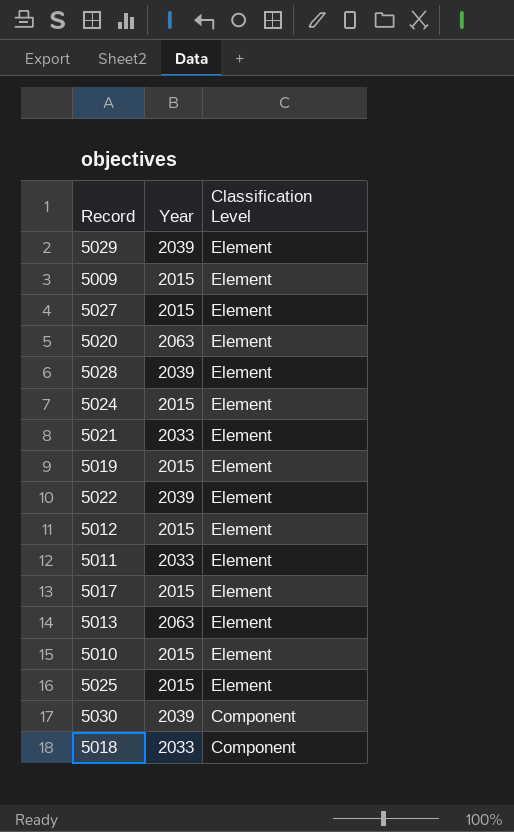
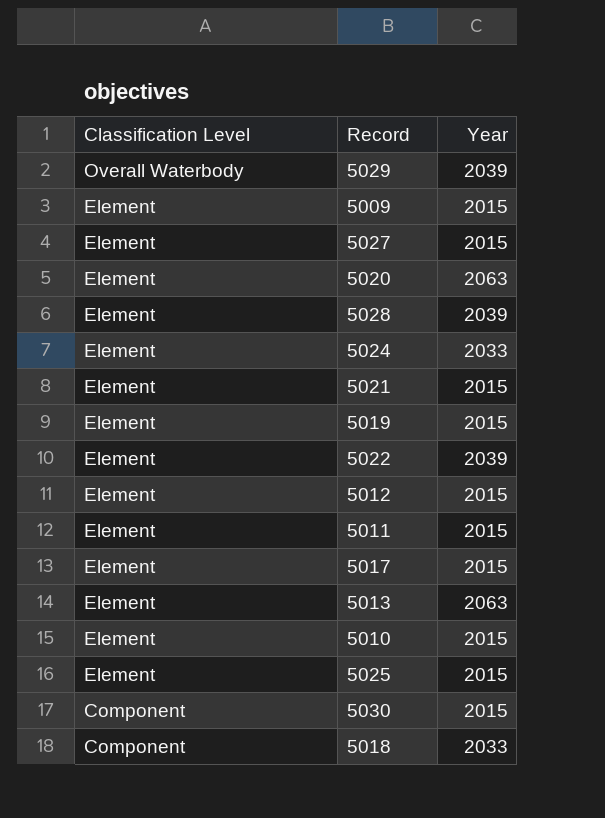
column Classification Level | position: 3 -> 1
5029 | Classification Level: Element -> Overall Waterbody
5024 | Year: 2015 -> 2033
5021 | Year: 2033 -> 2015
5011 | Year: 2033 -> 2015
5030 | Year: 2039 -> 2015

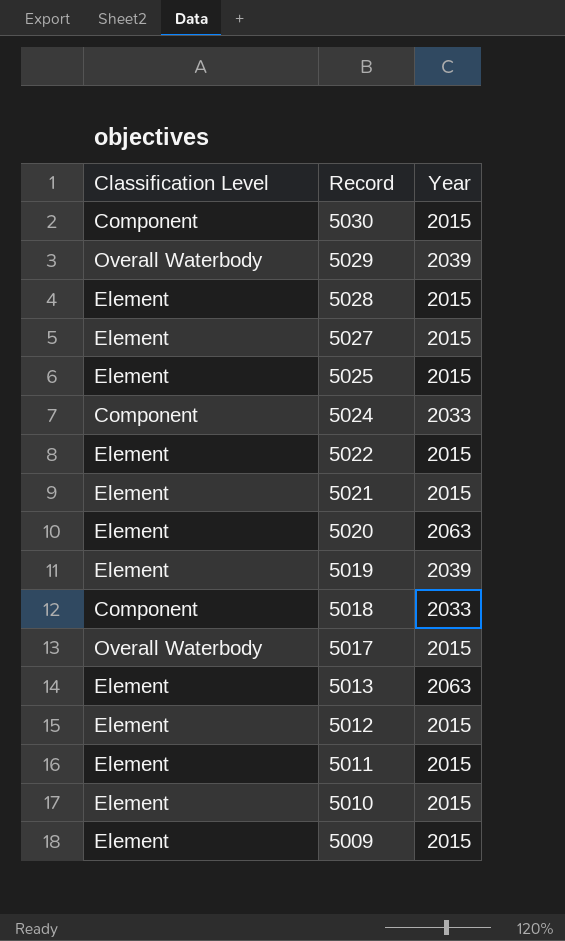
row order: Classification Level descending -> Record descending
5028 | Year: 2039 -> 2015
5024 | Classification Level: Element -> Component
5022 | Year: 2039 -> 2015
5019 | Year: 2015 -> 2039
5017 | Classification Level: Element -> Overall Waterbody

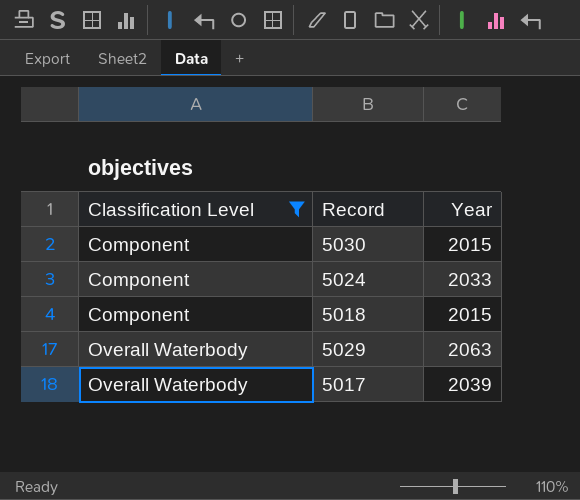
filter: none -> Classification Level != Element
row order: Record descending -> Classification Level ascending
5018 | Year: 2033 -> 2015
5029 | Year: 2039 -> 2063
5017 | Year: 2015 -> 2039

